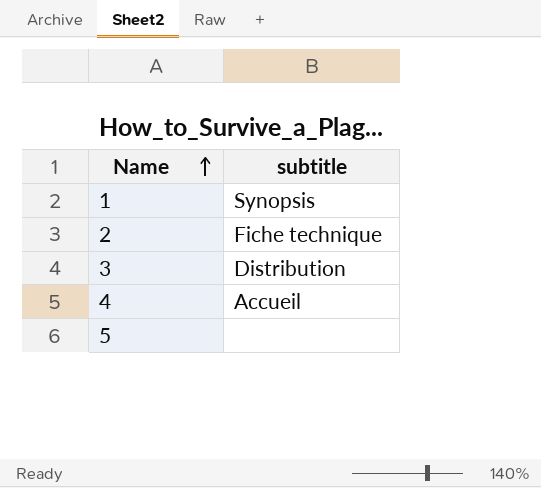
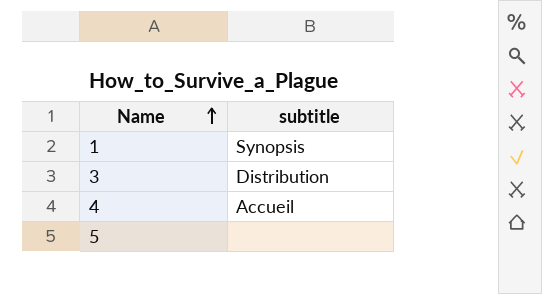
row 2: Fiche technique -> none

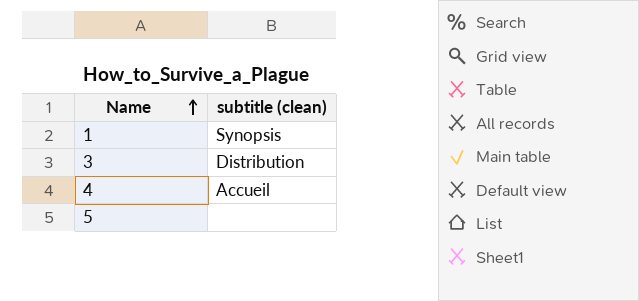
column name: subtitle -> subtitle (clean)

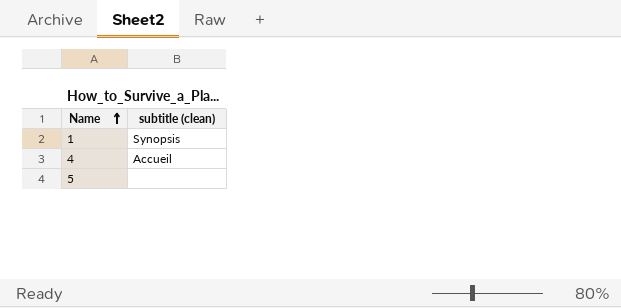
row 3: Distribution -> none

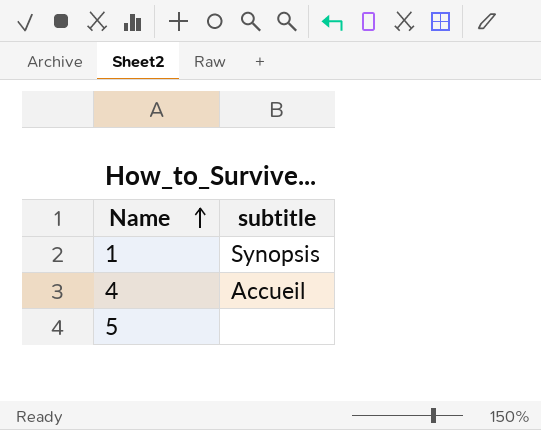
column name: subtitle (clean) -> subtitle

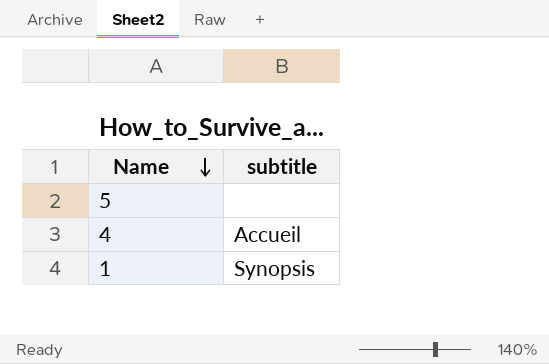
row order: Name ascending -> Name descending

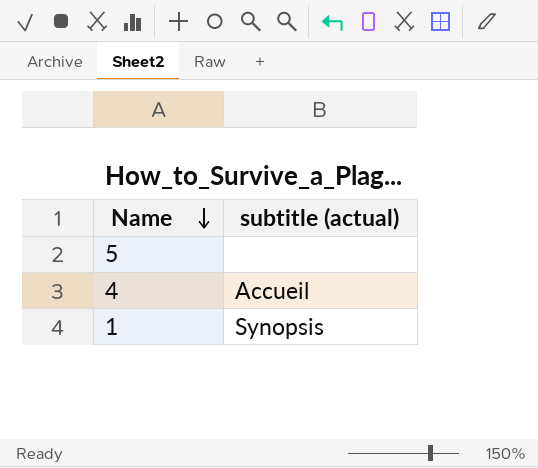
column name: subtitle -> subtitle (actual)

